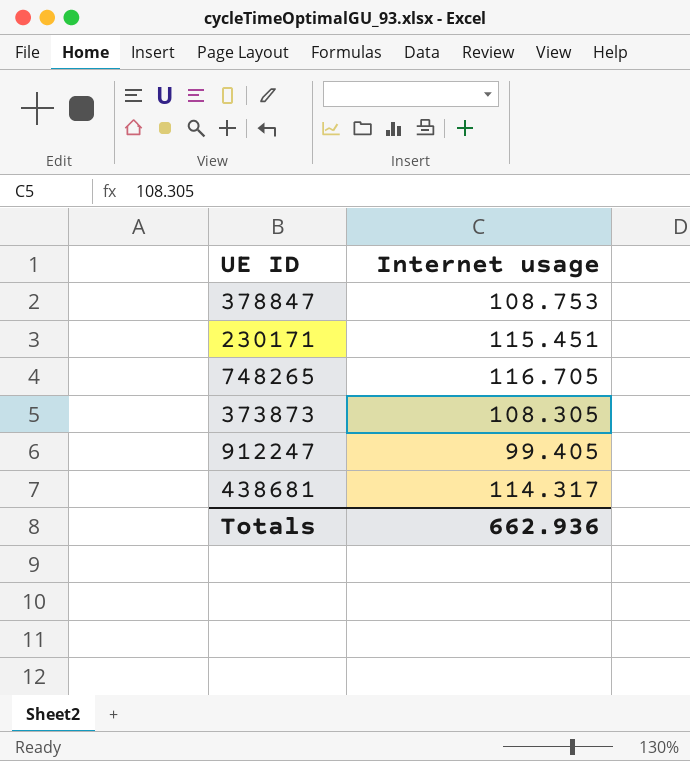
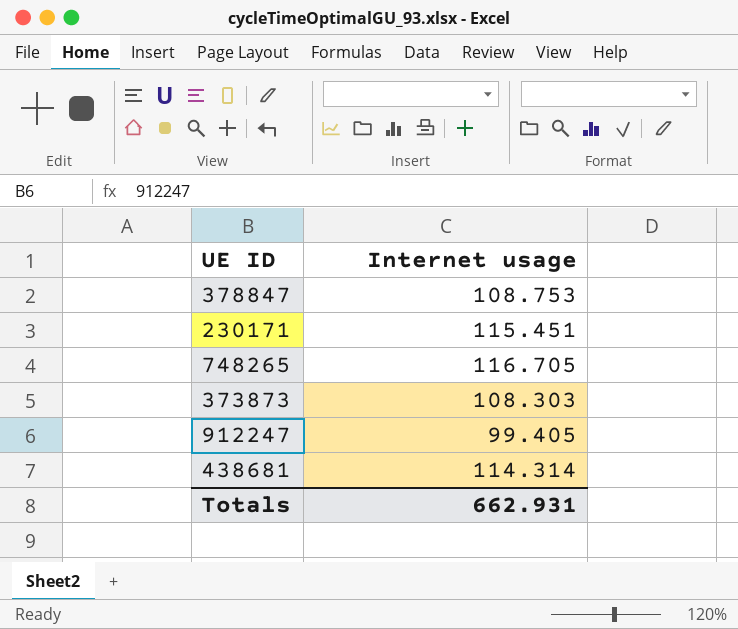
373873 | Internet usage: 108.305 -> 108.303
438681 | Internet usage: 114.317 -> 114.314
Totals | Internet usage: 662.936 -> 662.931

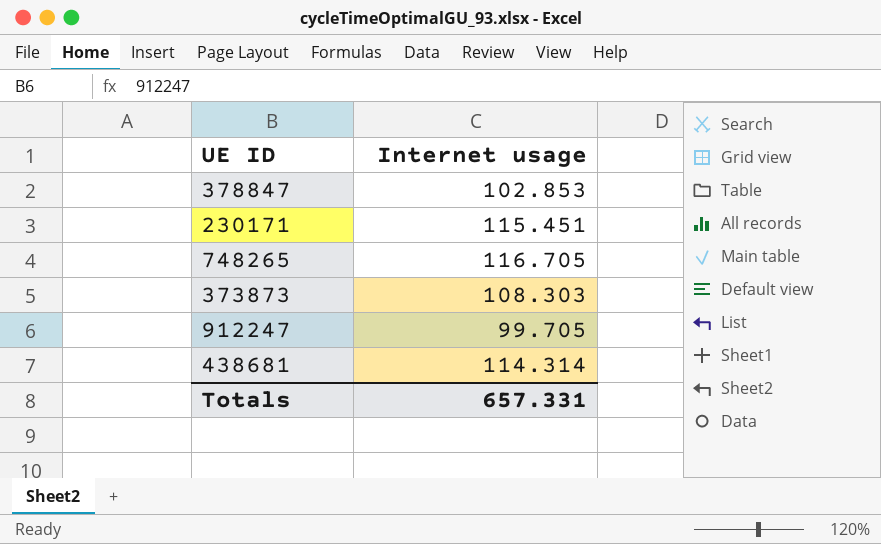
378847 | Internet usage: 108.753 -> 102.853
912247 | Internet usage: 99.405 -> 99.705
Totals | Internet usage: 662.931 -> 657.331

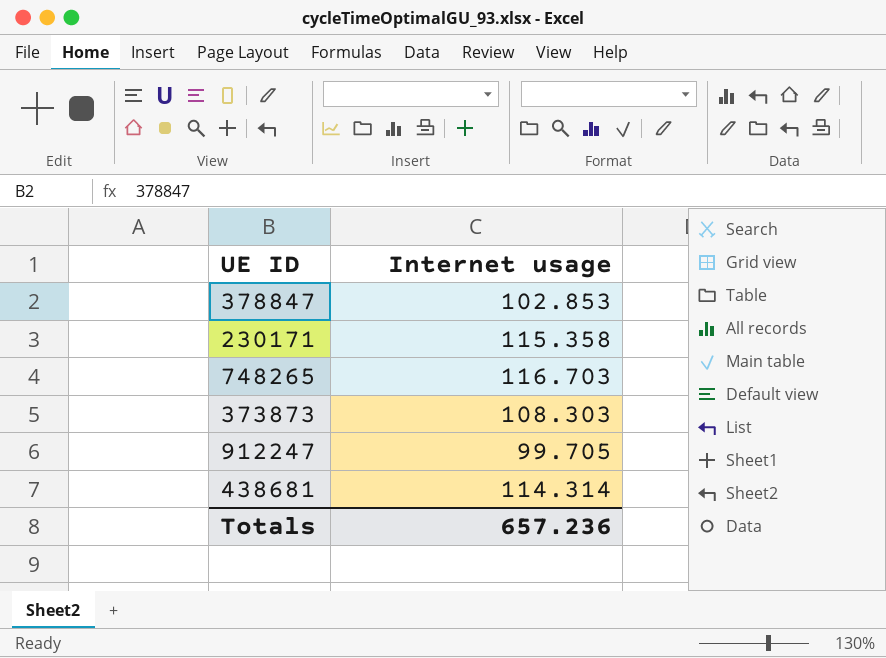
230171 | Internet usage: 115.451 -> 115.358
748265 | Internet usage: 116.705 -> 116.703
Totals | Internet usage: 657.331 -> 657.236

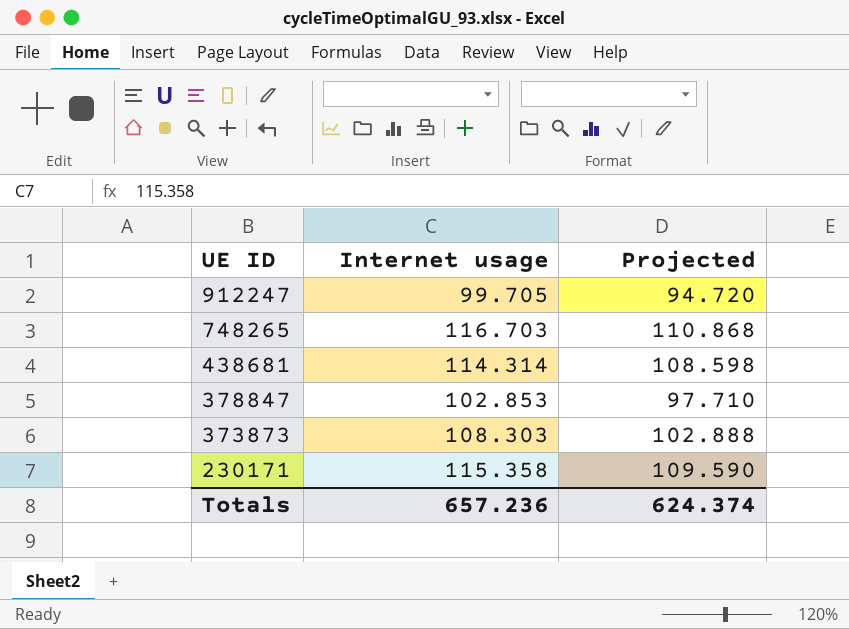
row order: none -> UE ID descending
column Projected | formula: none -> [Internet usage] * 0.95

